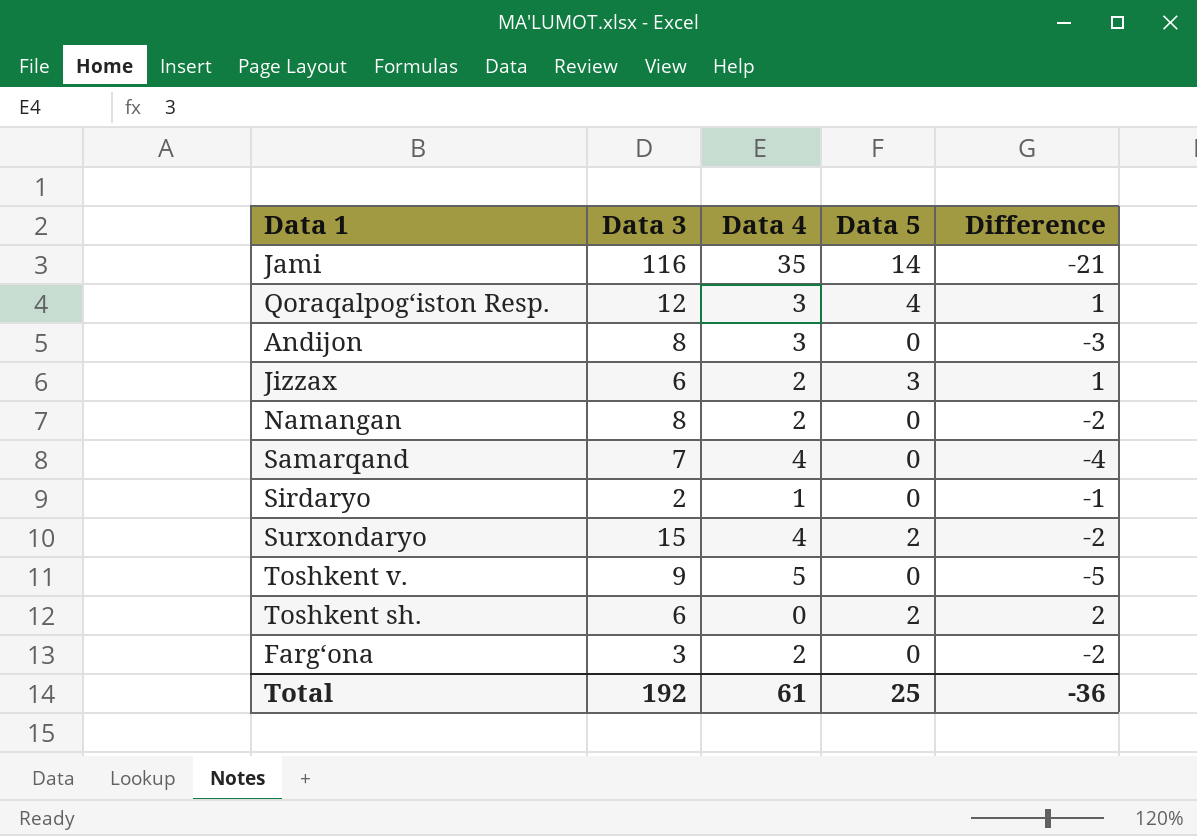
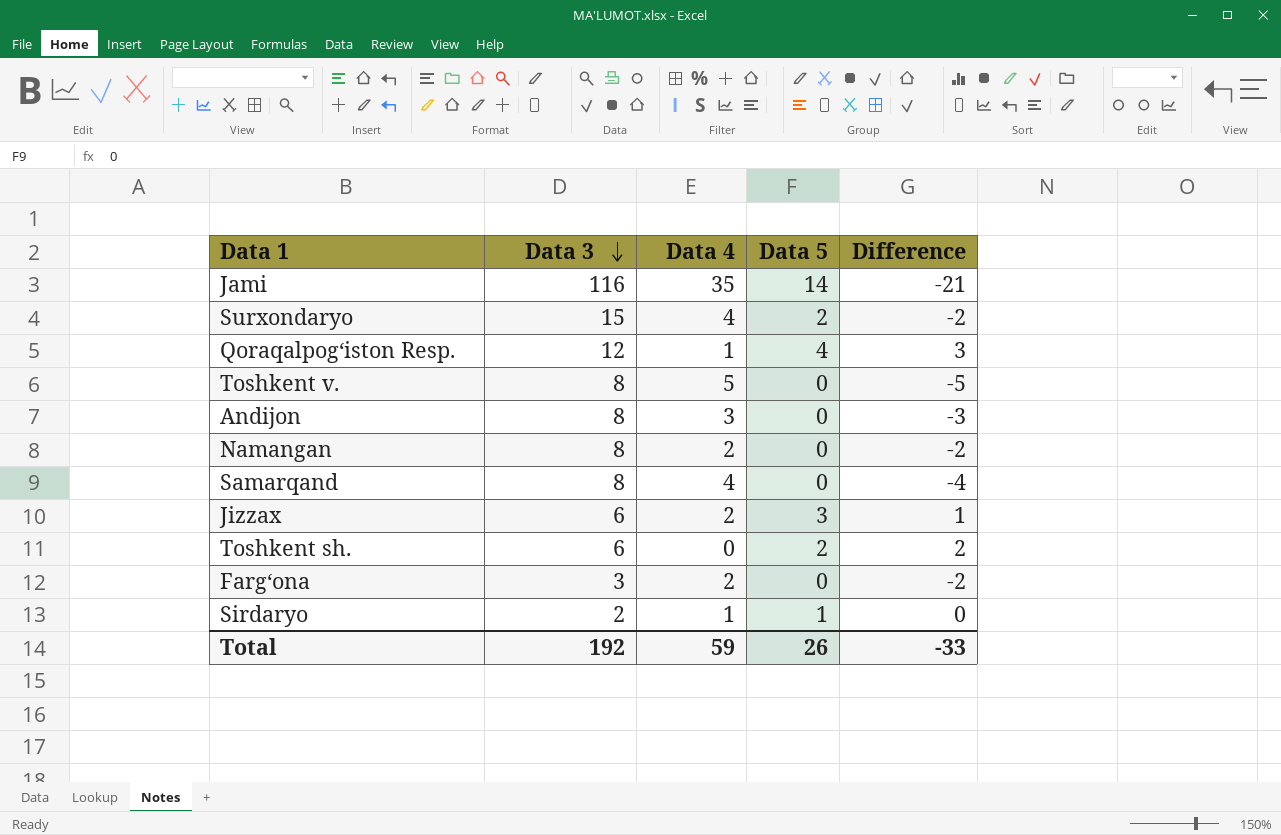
row order: none -> Data 3 descending
Qoraqalpog‘iston Resp. | Data 4: 3 -> 1
Qoraqalpog‘iston Resp. | Difference: 1 -> 3
Toshkent v. | Data 3: 9 -> 8
Samarqand | Data 3: 7 -> 8
Sirdaryo | Data 5: 0 -> 1
Sirdaryo | Difference: -1 -> 0
Total | Data 4: 61 -> 59
Total | Data 5: 25 -> 26
Total | Difference: -36 -> -33

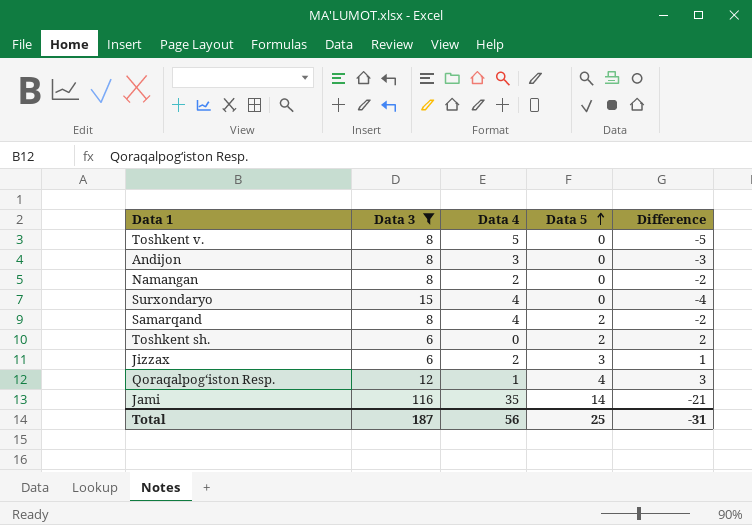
filter: none -> Data 3 >= 6
row order: Data 3 descending -> Data 5 ascending
Surxondaryo | Data 5: 2 -> 0
Surxondaryo | Difference: -2 -> -4
Samarqand | Data 5: 0 -> 2
Samarqand | Difference: -4 -> -2
Total | Data 3: 192 -> 187
Total | Data 4: 59 -> 56
Total | Data 5: 26 -> 25
Total | Difference: -33 -> -31

